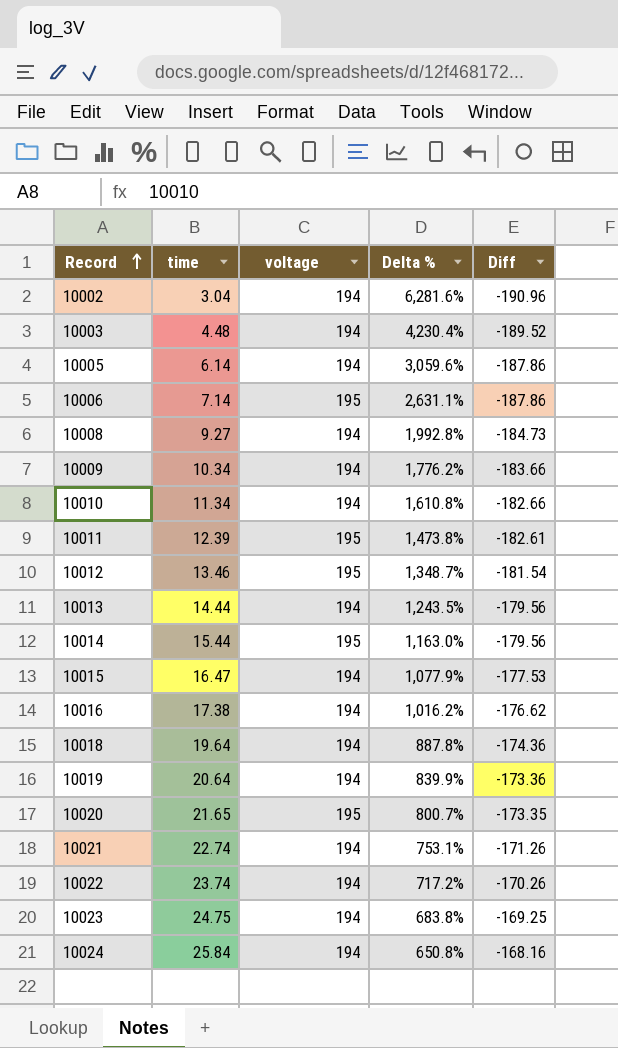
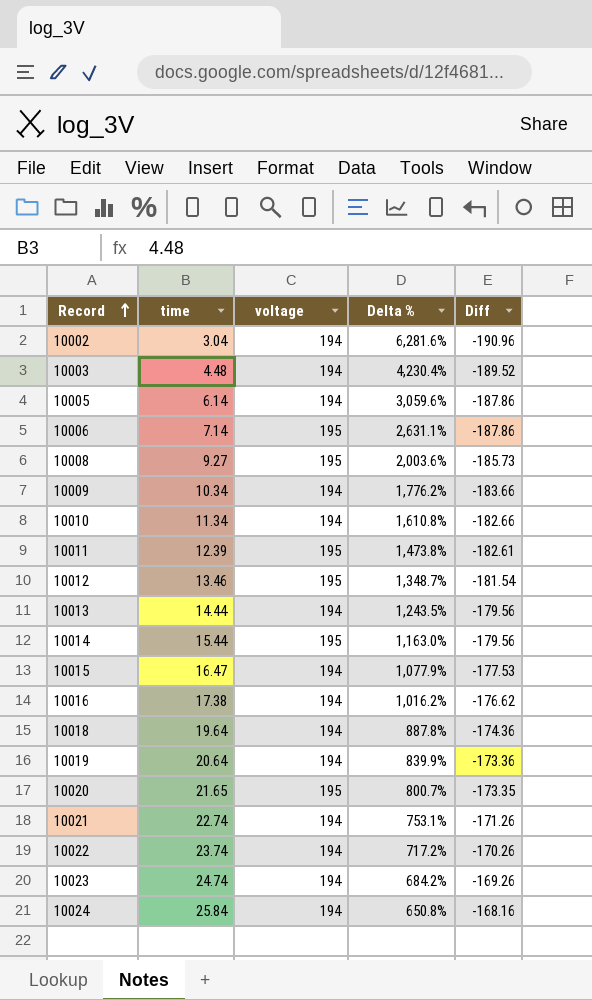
10008 | voltage: 194 -> 195
10008 | Delta %: 1,992.8% -> 2,003.6%
10008 | Diff: -184.73 -> -185.73
10023 | time: 24.75 -> 24.74
10023 | Delta %: 683.8% -> 684.2%
10023 | Diff: -169.25 -> -169.26

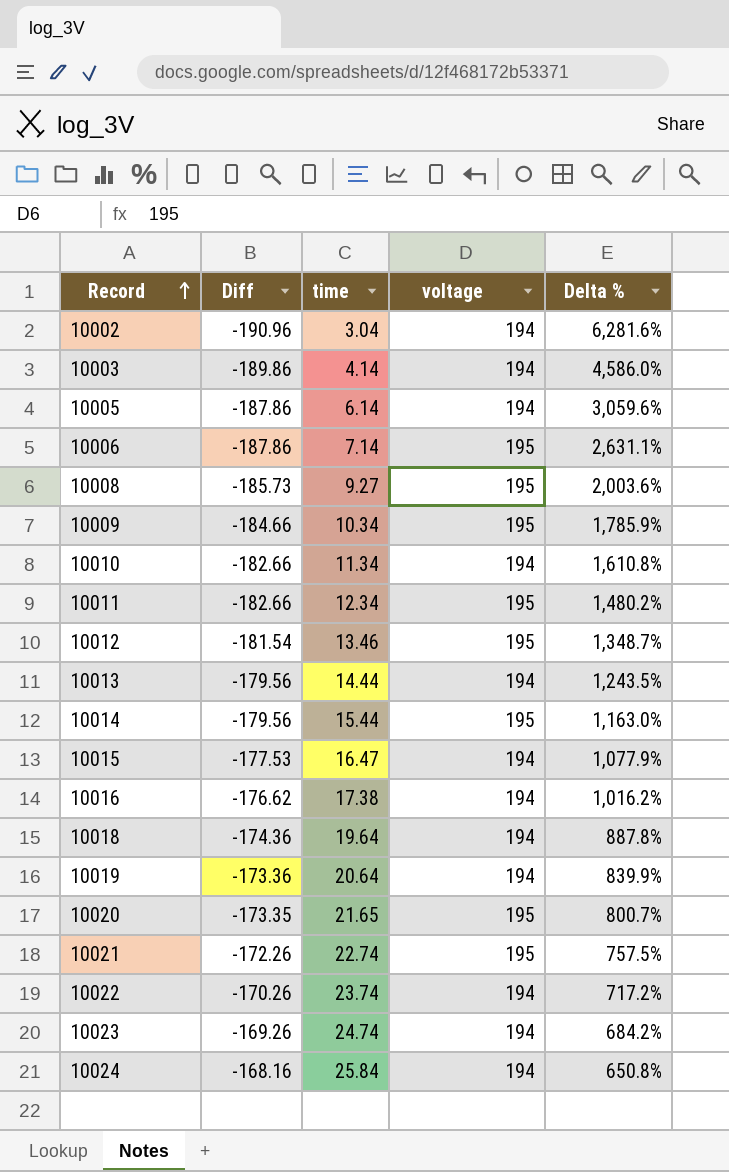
column Diff | position: 5 -> 2
10003 | Diff: -189.52 -> -189.86
10003 | time: 4.48 -> 4.14
10003 | Delta %: 4,230.4% -> 4,586.0%
10009 | Diff: -183.66 -> -184.66
10009 | voltage: 194 -> 195
10009 | Delta %: 1,776.2% -> 1,785.9%
10011 | Diff: -182.61 -> -182.66
10011 | time: 12.39 -> 12.34
10011 | Delta %: 1,473.8% -> 1,480.2%
10021 | Diff: -171.26 -> -172.26
10021 | voltage: 194 -> 195
10021 | Delta %: 753.1% -> 757.5%

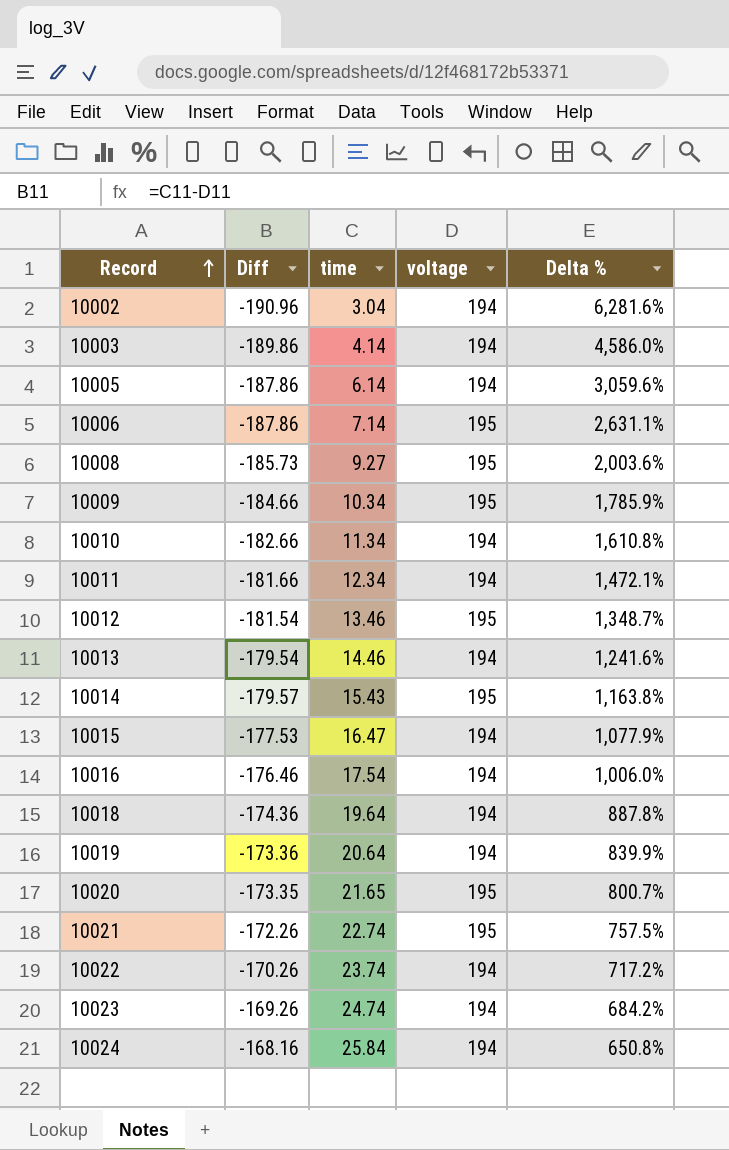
10011 | Diff: -182.66 -> -181.66
10011 | voltage: 195 -> 194
10011 | Delta %: 1,480.2% -> 1,472.1%
10013 | Diff: -179.56 -> -179.54
10013 | time: 14.44 -> 14.46
10013 | Delta %: 1,243.5% -> 1,241.6%
10014 | Diff: -179.56 -> -179.57
10014 | time: 15.44 -> 15.43
10014 | Delta %: 1,163.0% -> 1,163.8%
10016 | Diff: -176.62 -> -176.46
10016 | time: 17.38 -> 17.54
10016 | Delta %: 1,016.2% -> 1,006.0%

